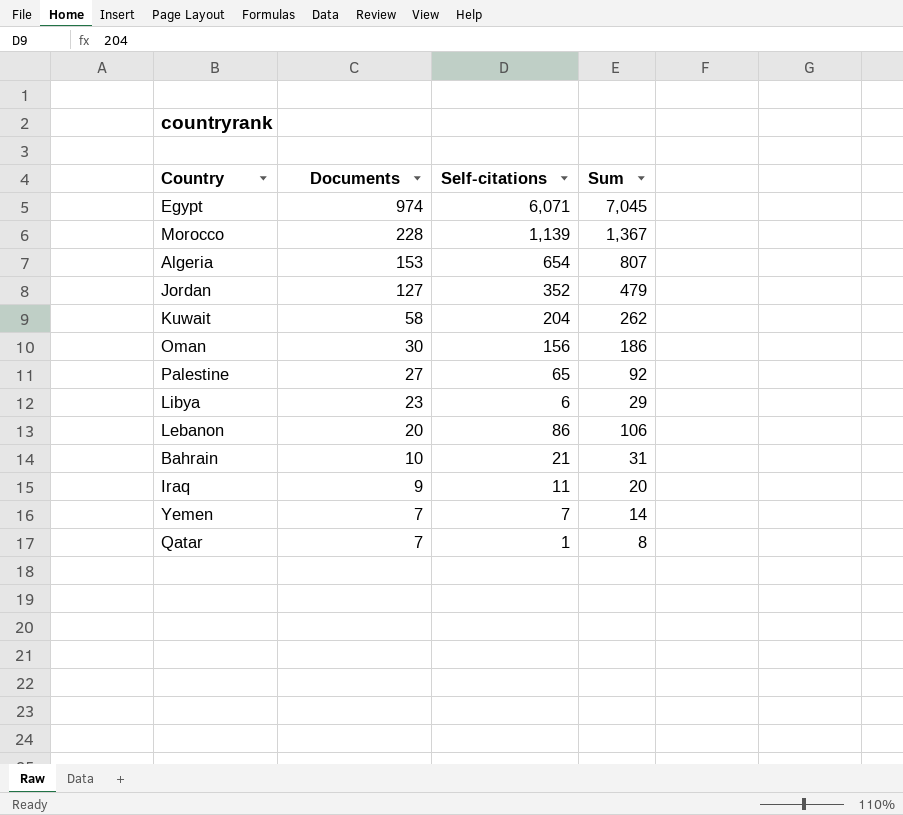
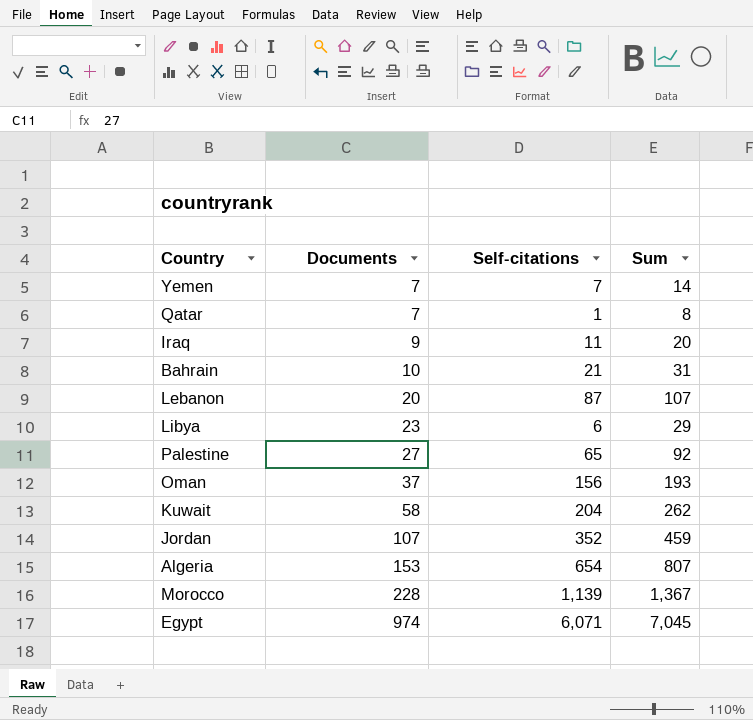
row order: Documents descending -> Documents ascending
Lebanon | Self-citations: 86 -> 87
Lebanon | Sum: 106 -> 107
Oman | Documents: 30 -> 37
Oman | Sum: 186 -> 193
Jordan | Documents: 127 -> 107
Jordan | Sum: 479 -> 459

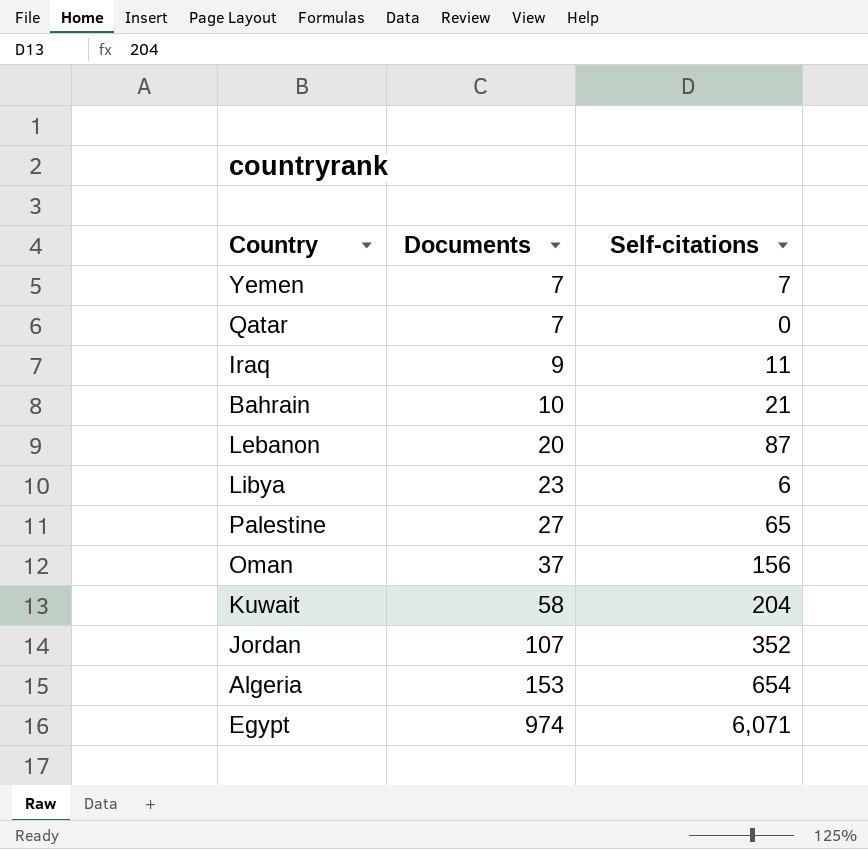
column Sum | formula: [Documents] + [Self-citations] -> none
row Morocco: 228 | 1,139 | 1,367 -> none
Qatar | Self-citations: 1 -> 0

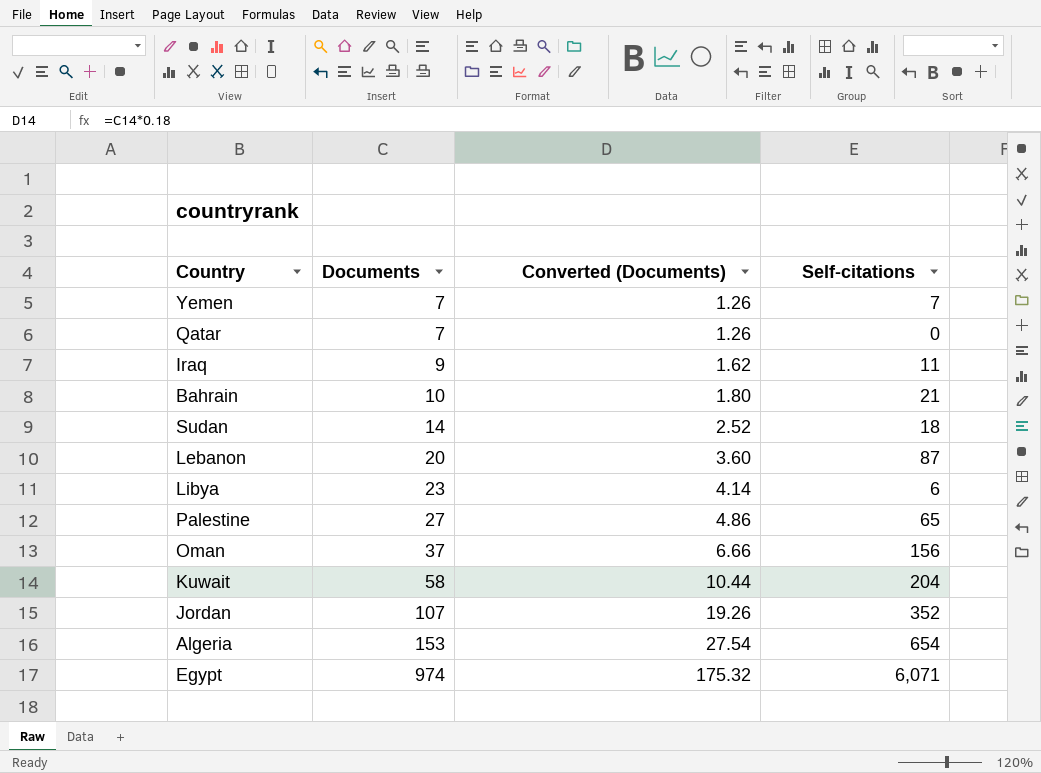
column Converted (Documents) | formula: none -> [Documents] * 0.18
row Sudan: none -> 14 | 2.52 | 18

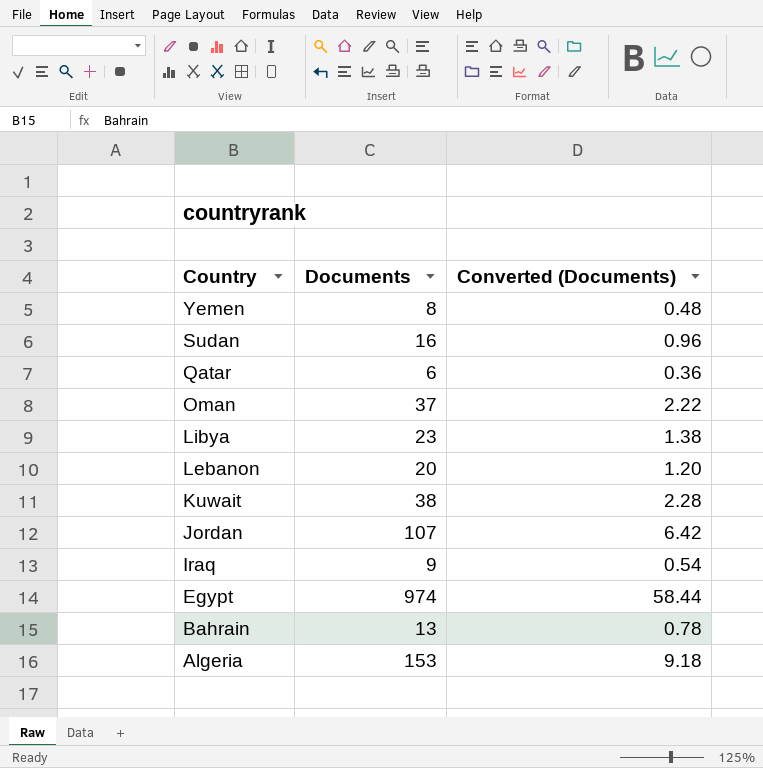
row order: Documents ascending -> Country descending
column Self-citations | position: 4 -> none
column Converted (Documents) | formula: [Documents] * 0.18 -> [Documents] * 0.06
row Palestine: 27 | 4.86 | 65 -> none
Yemen | Documents: 7 -> 8
Sudan | Documents: 14 -> 16
Qatar | Documents: 7 -> 6
Kuwait | Documents: 58 -> 38
Bahrain | Documents: 10 -> 13

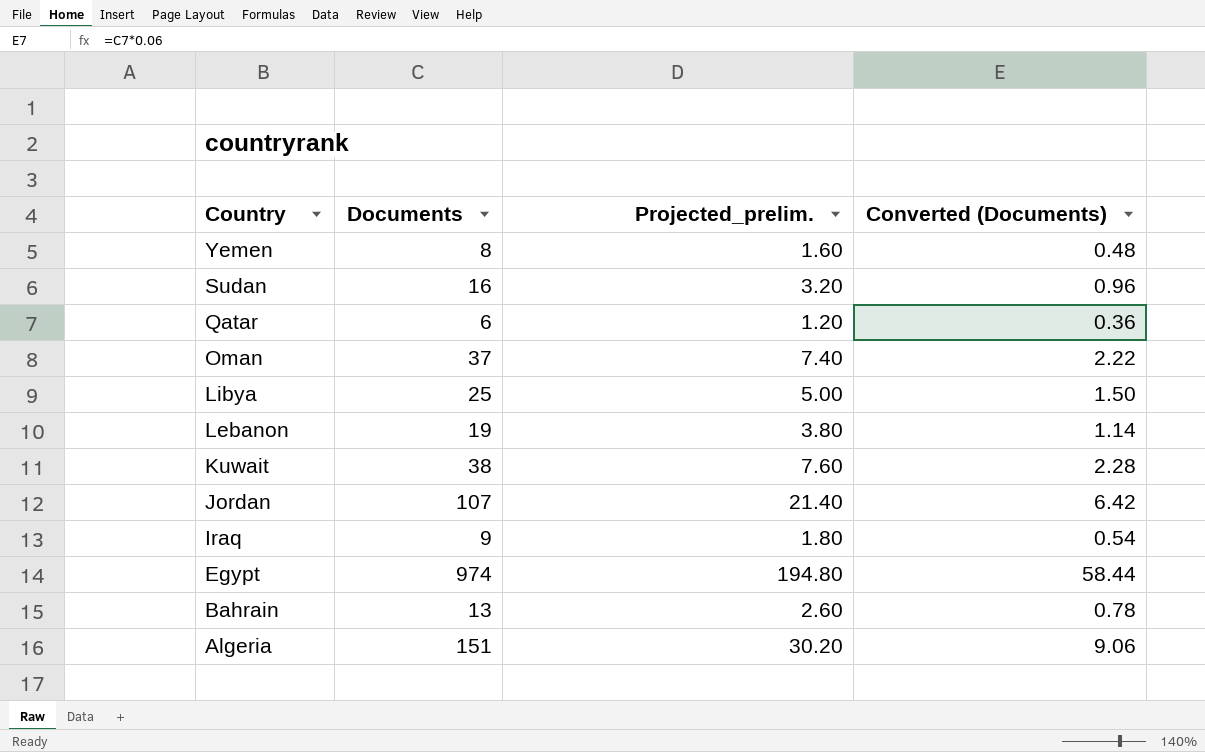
column Projected_prelim. | formula: none -> [Documents] * 0.2
Libya | Documents: 23 -> 25
Libya | Converted (Documents): 1.38 -> 1.50
Lebanon | Documents: 20 -> 19
Lebanon | Converted (Documents): 1.20 -> 1.14
Algeria | Documents: 153 -> 151
Algeria | Converted (Documents): 9.18 -> 9.06

